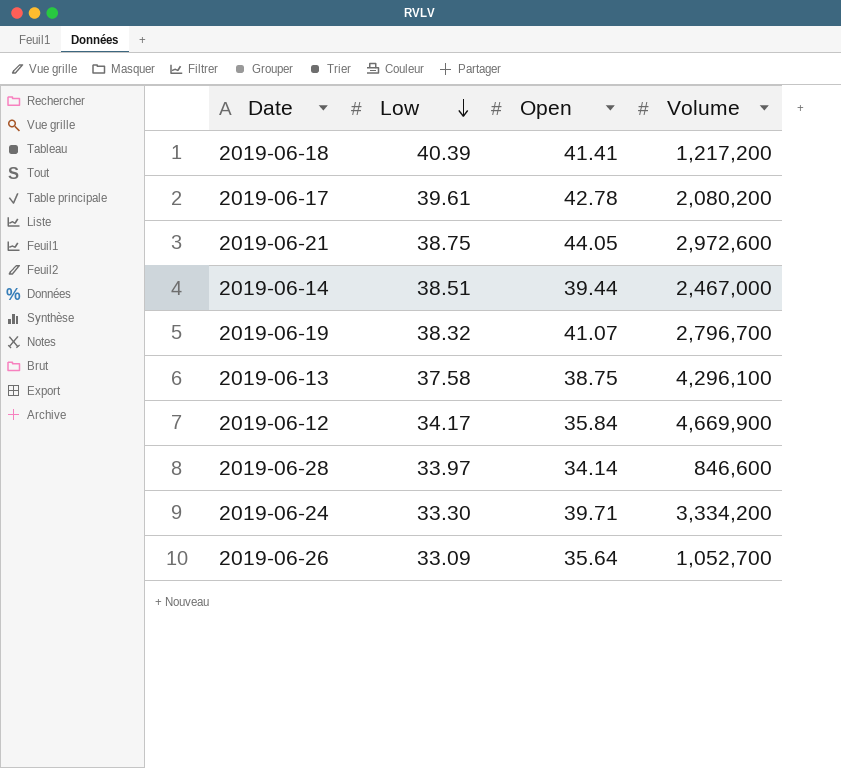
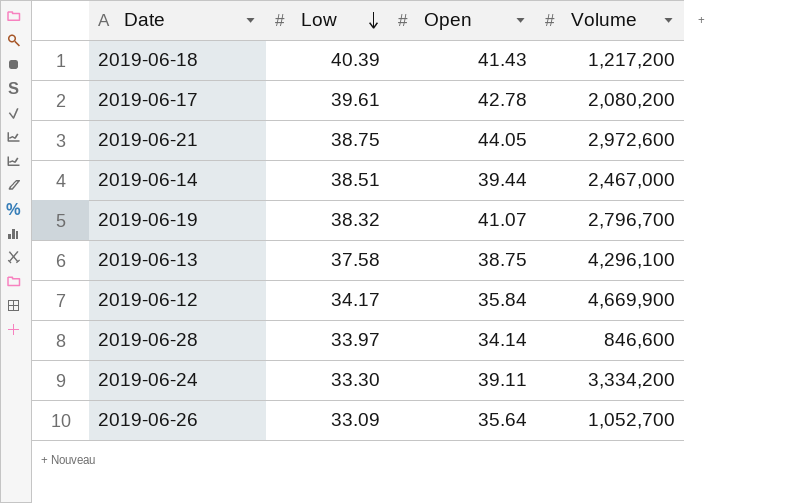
2019-06-18 | Open: 41.41 -> 41.43
2019-06-24 | Open: 39.71 -> 39.11

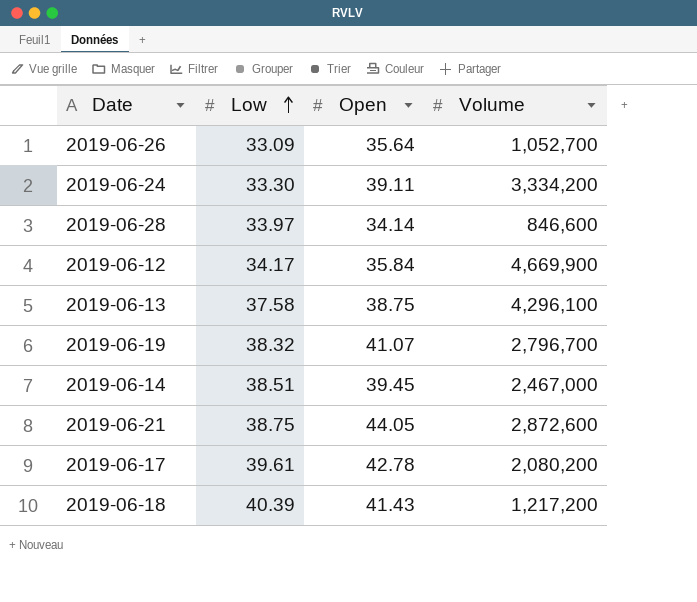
row order: Low descending -> Low ascending
2019-06-14 | Open: 39.44 -> 39.45
2019-06-21 | Volume: 2,972,600 -> 2,872,600

